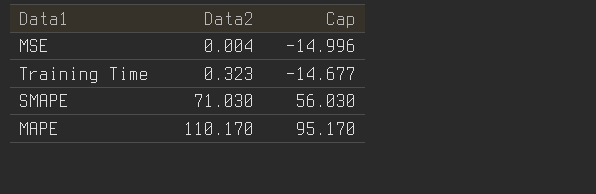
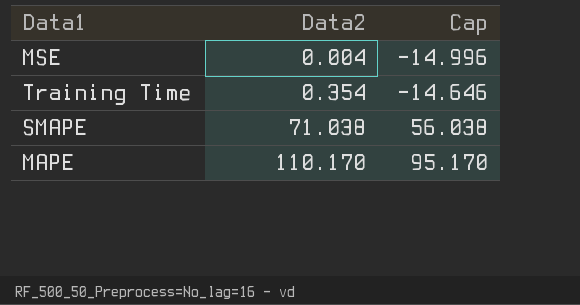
Training Time | Data2: 0.323 -> 0.354
Training Time | Cap: -14.677 -> -14.646
SMAPE | Data2: 71.030 -> 71.038
SMAPE | Cap: 56.030 -> 56.038

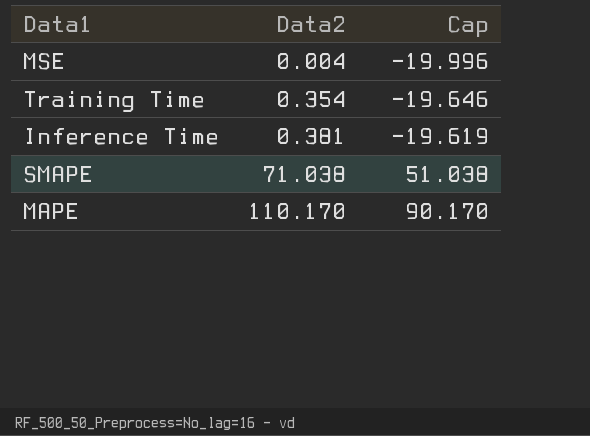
column Cap | formula: [Data2] - 15 -> [Data2] - 20
row Inference Time: none -> 0.381 | -19.619

